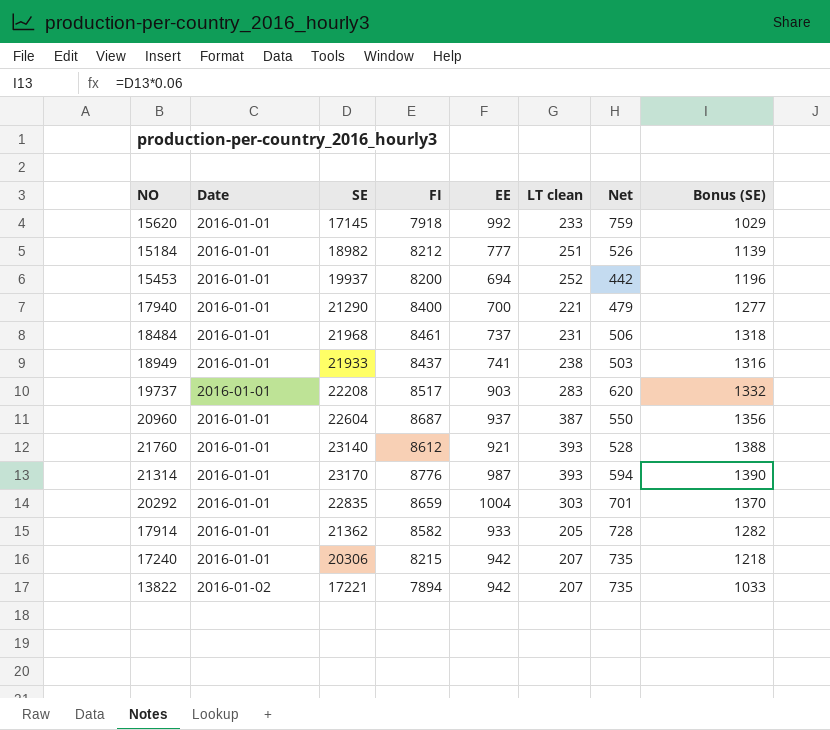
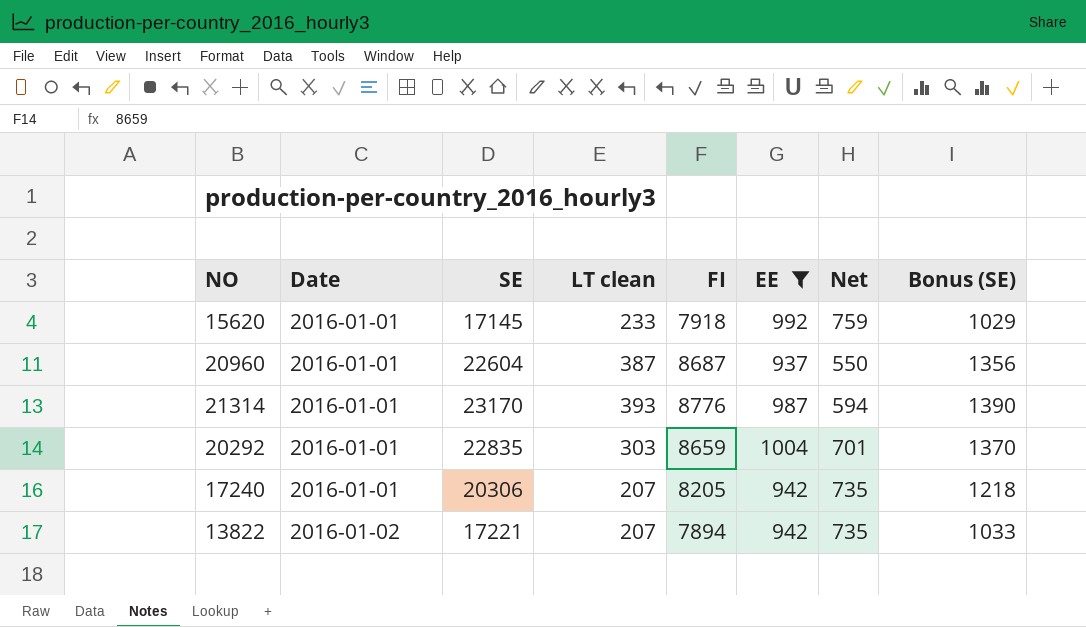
filter: none -> EE >= 937
column LT clean | position: 6 -> 4
17240 | FI: 8215 -> 8205

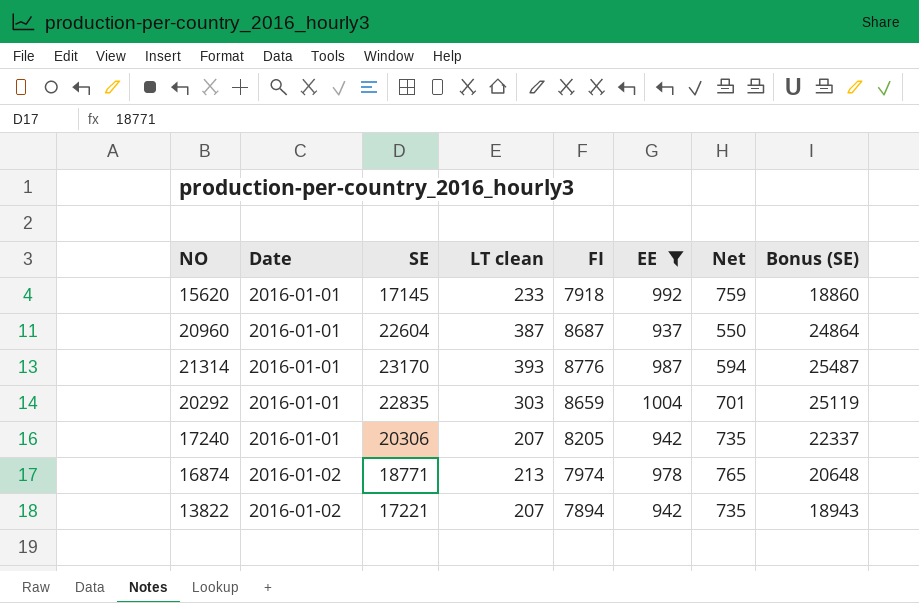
column Bonus (SE) | formula: [SE] * 0.06 -> [SE] * 1.1
row 16874: none -> 2016-01-02 | 18771 | 213 | 7974 | 978 | 765 | 20648

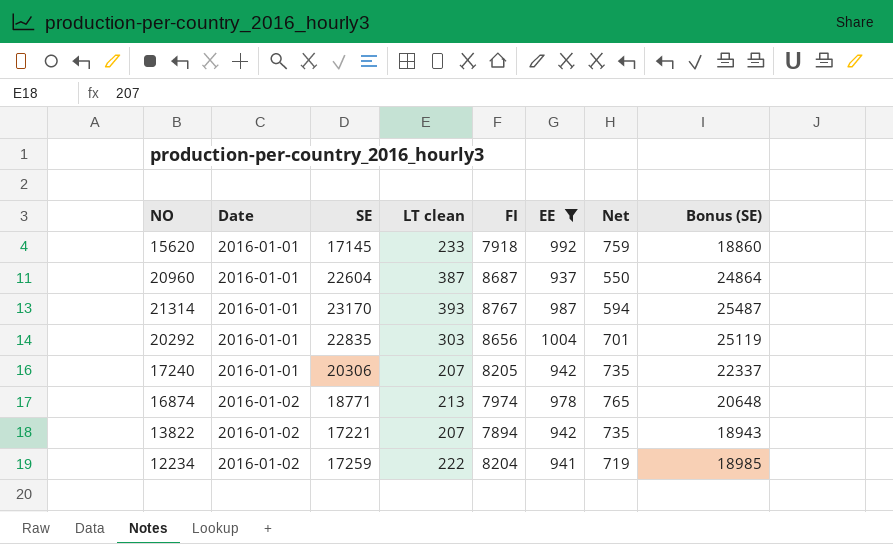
21314 | FI: 8776 -> 8767
20292 | FI: 8659 -> 8656
row 12234: none -> 2016-01-02 | 17259 | 222 | 8204 | 941 | 719 | 18985

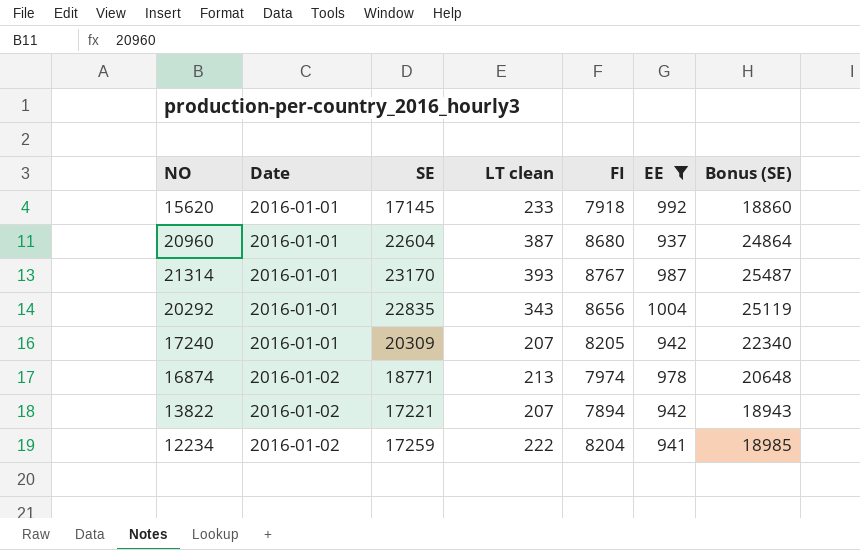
column Net | formula: [EE] - [LT clean] -> none
20960 | FI: 8687 -> 8680
20292 | LT clean: 303 -> 343
17240 | SE: 20306 -> 20309
17240 | Bonus (SE): 22337 -> 22340

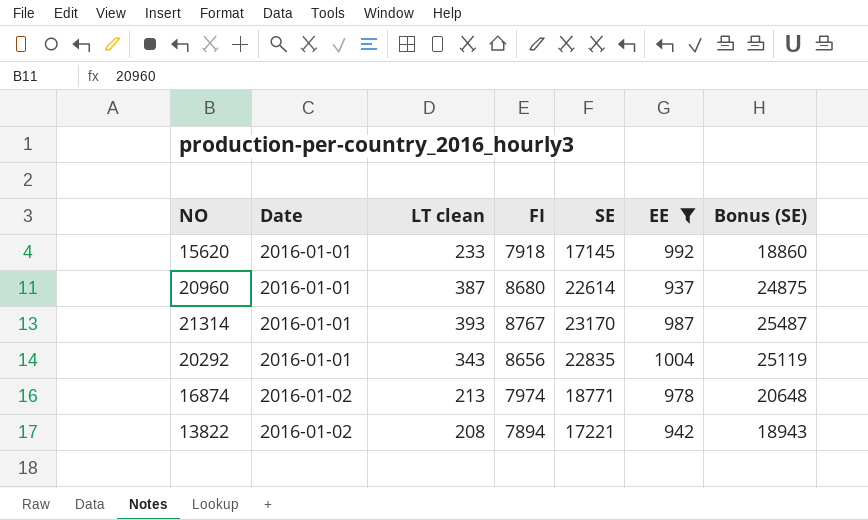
column SE | position: 3 -> 5
row 17240: 2016-01-01 | 20309 | 207 | 8205 | 942 | 22340 -> none
row 12234: 2016-01-02 | 17259 | 222 | 8204 | 941 | 18985 -> none
20960 | SE: 22604 -> 22614
20960 | Bonus (SE): 24864 -> 24875
13822 | LT clean: 207 -> 208

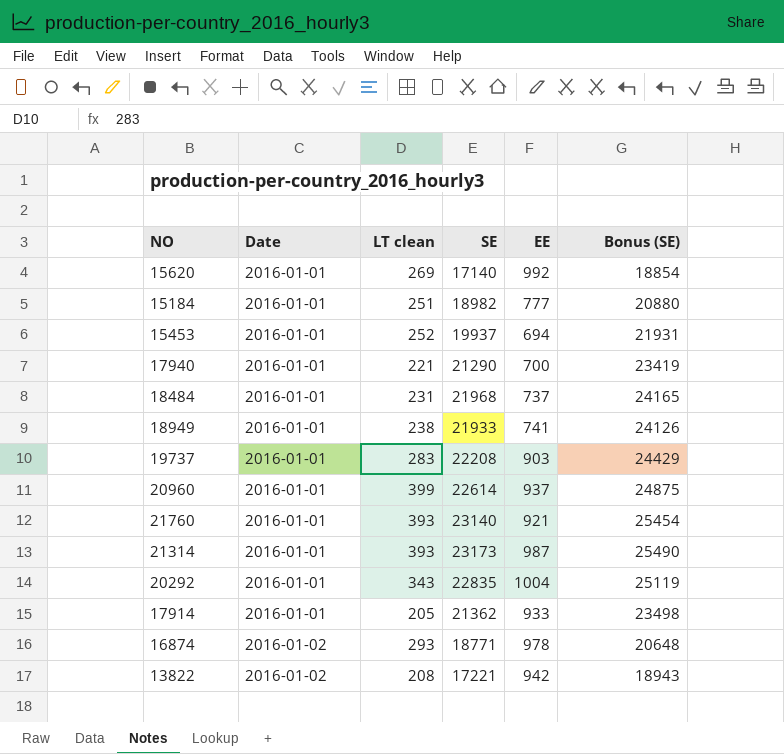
filter: EE >= 937 -> none
column FI | position: 4 -> none
15620 | LT clean: 233 -> 269
15620 | SE: 17145 -> 17140
15620 | Bonus (SE): 18860 -> 18854
20960 | LT clean: 387 -> 399
21314 | SE: 23170 -> 23173
21314 | Bonus (SE): 25487 -> 25490
16874 | LT clean: 213 -> 293

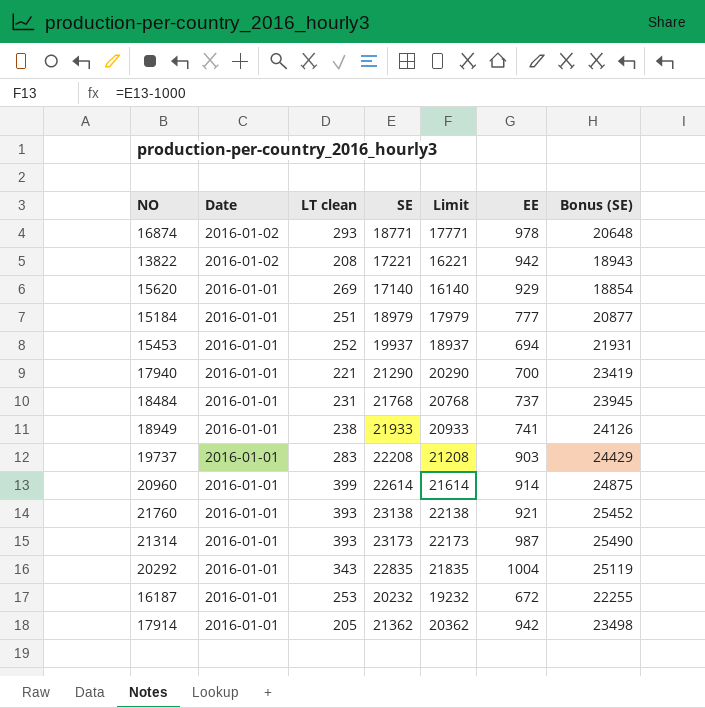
row order: Date ascending -> Date descending
column Limit | formula: none -> [SE] - 1000
15620 | EE: 992 -> 929
15184 | SE: 18982 -> 18979
15184 | Bonus (SE): 20880 -> 20877
18484 | SE: 21968 -> 21768
18484 | Bonus (SE): 24165 -> 23945
20960 | EE: 937 -> 914
21760 | SE: 23140 -> 23138
21760 | Bonus (SE): 25454 -> 25452
row 16187: none -> 2016-01-01 | 253 | 20232 | 19232 | 672 | 22255
17914 | EE: 933 -> 942

